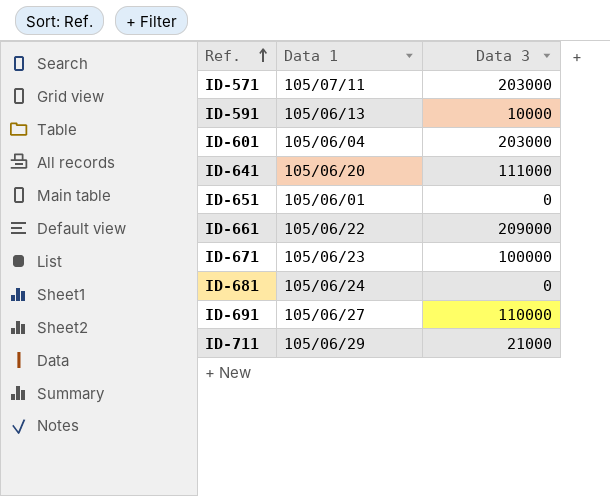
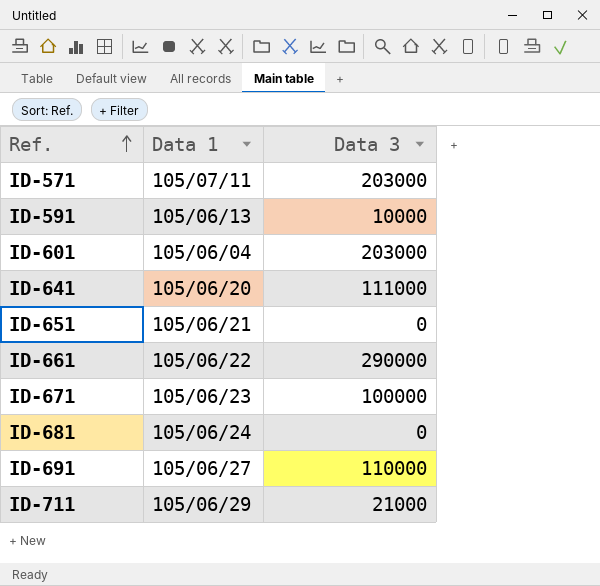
ID-651 | Data 1: 105/06/01 -> 105/06/21
ID-661 | Data 3: 209000 -> 290000

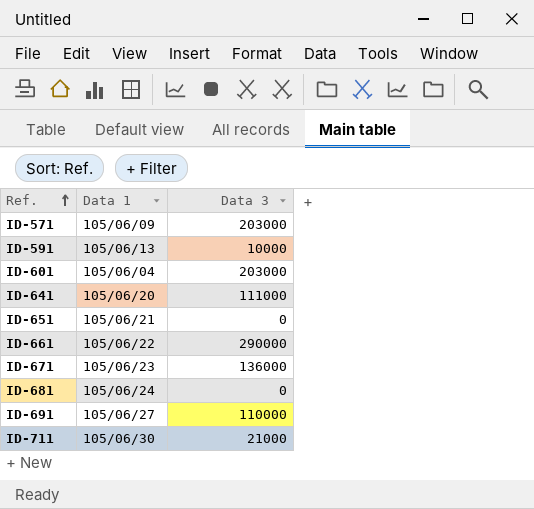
ID-571 | Data 1: 105/07/11 -> 105/06/09
ID-671 | Data 3: 100000 -> 136000
ID-711 | Data 1: 105/06/29 -> 105/06/30

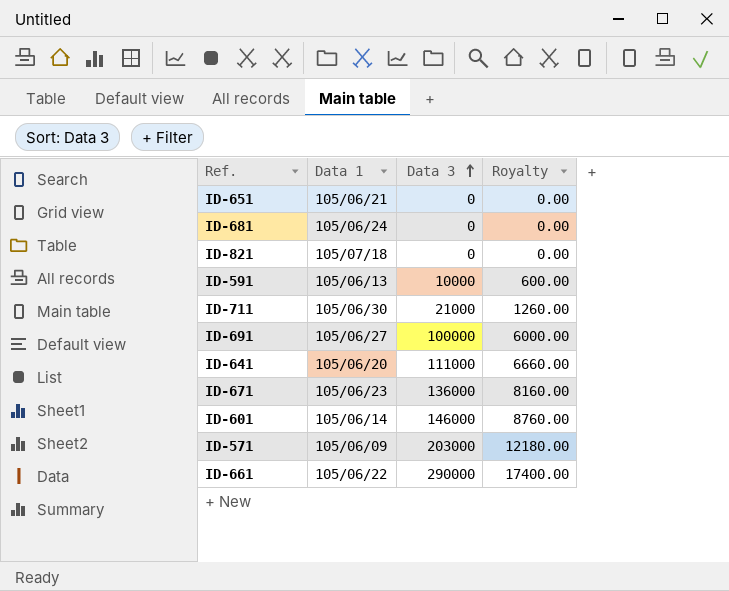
row order: Ref. ascending -> Data 3 ascending
column Royalty | formula: none -> [Data 3] * 0.06
row ID-821: none -> 105/07/18 | 0 | 0.00
ID-691 | Data 3: 110000 -> 100000
ID-601 | Data 1: 105/06/04 -> 105/06/14
ID-601 | Data 3: 203000 -> 146000

